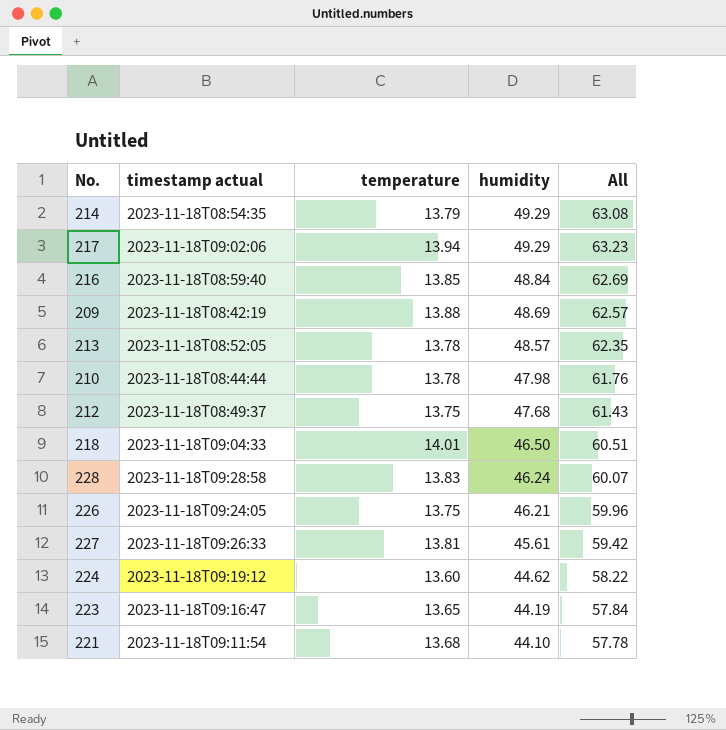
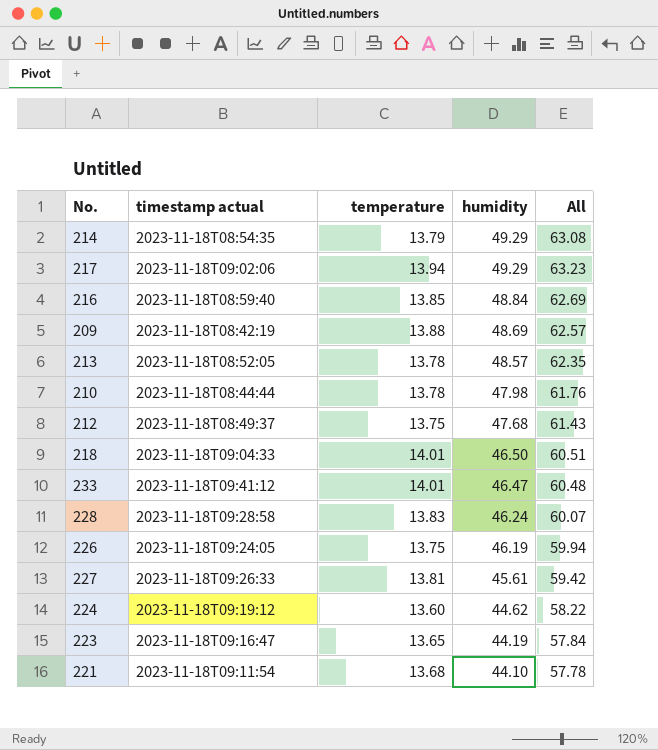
row 233: none -> 2023-11-18T09:41:12 | 14.01 | 46.47 | 60.48
226 | humidity: 46.21 -> 46.19
226 | All: 59.96 -> 59.94

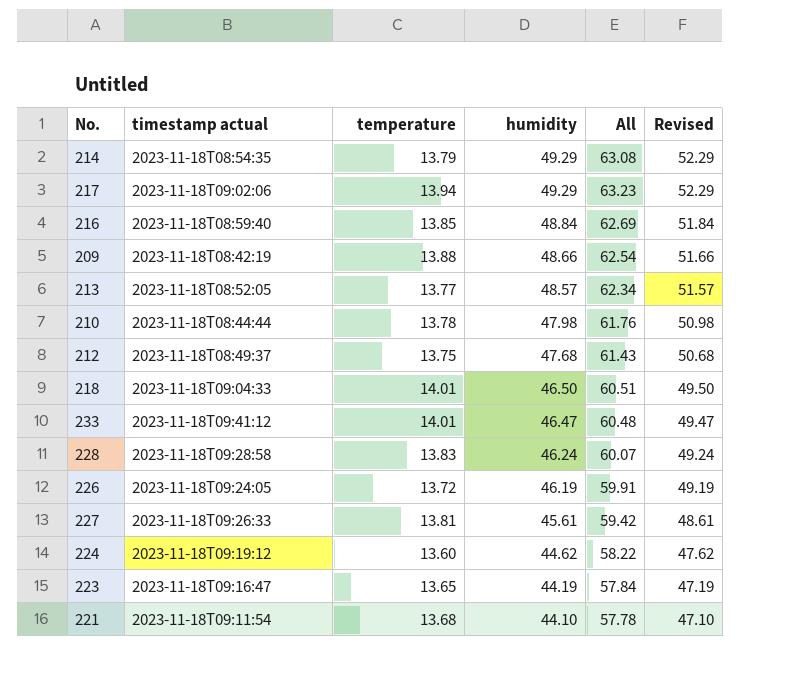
column Revised | formula: none -> [humidity] + 3
209 | humidity: 48.69 -> 48.66
209 | All: 62.57 -> 62.54
213 | temperature: 13.78 -> 13.77
213 | All: 62.35 -> 62.34
226 | temperature: 13.75 -> 13.72
226 | All: 59.94 -> 59.91

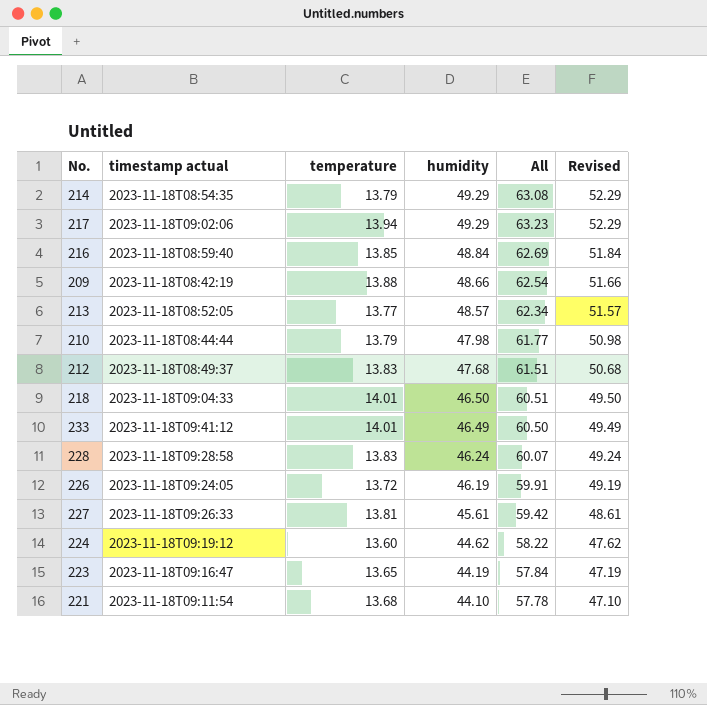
210 | temperature: 13.78 -> 13.79
210 | All: 61.76 -> 61.77
212 | temperature: 13.75 -> 13.83
212 | All: 61.43 -> 61.51
233 | humidity: 46.47 -> 46.49
233 | All: 60.48 -> 60.50
233 | Revised: 49.47 -> 49.49

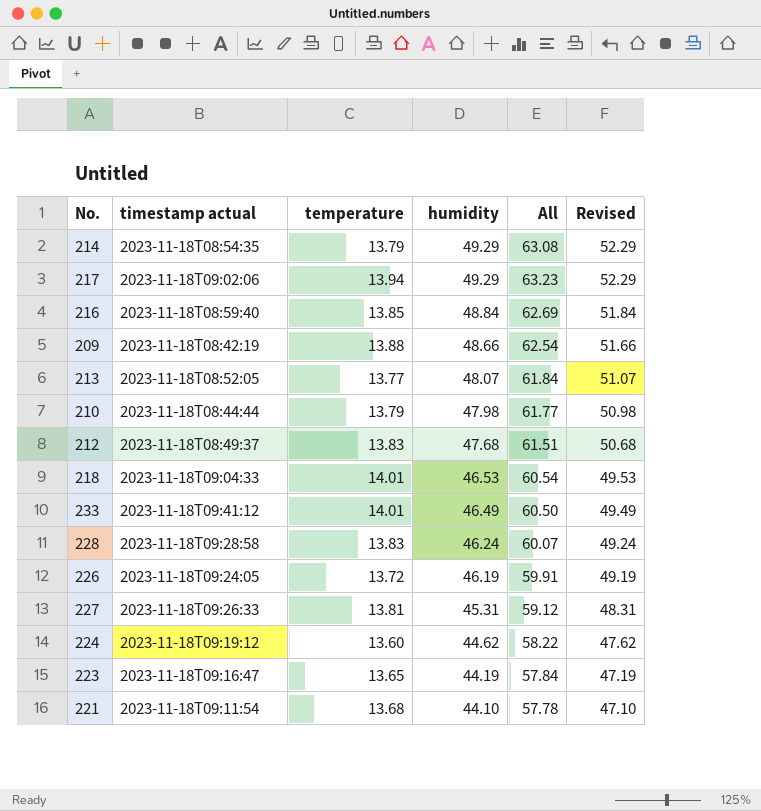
213 | humidity: 48.57 -> 48.07
213 | All: 62.34 -> 61.84
213 | Revised: 51.57 -> 51.07
218 | humidity: 46.50 -> 46.53
218 | All: 60.51 -> 60.54
218 | Revised: 49.50 -> 49.53
227 | humidity: 45.61 -> 45.31
227 | All: 59.42 -> 59.12
227 | Revised: 48.61 -> 48.31

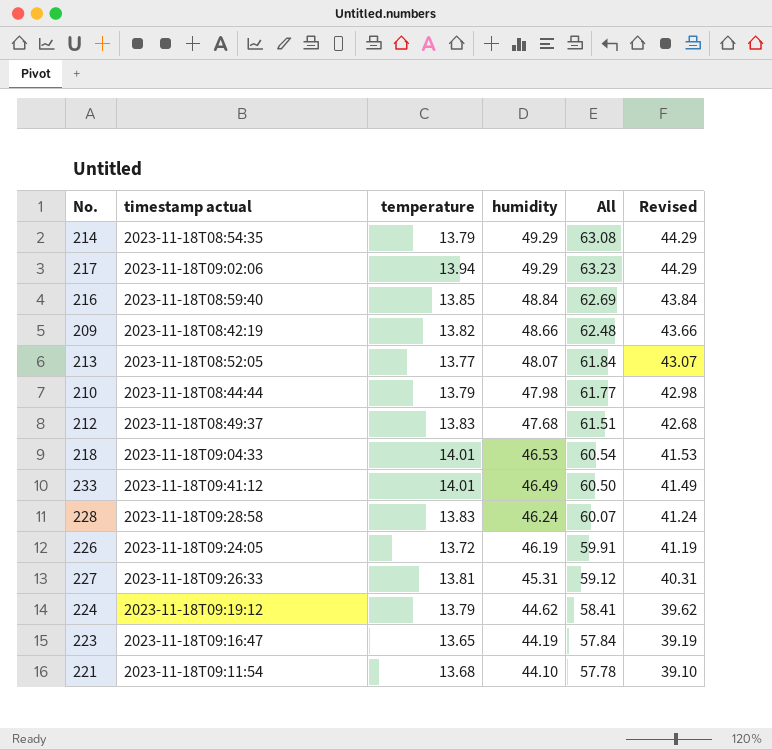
column Revised | formula: [humidity] + 3 -> [humidity] - 5
209 | temperature: 13.88 -> 13.82
209 | All: 62.54 -> 62.48
224 | temperature: 13.60 -> 13.79
224 | All: 58.22 -> 58.41

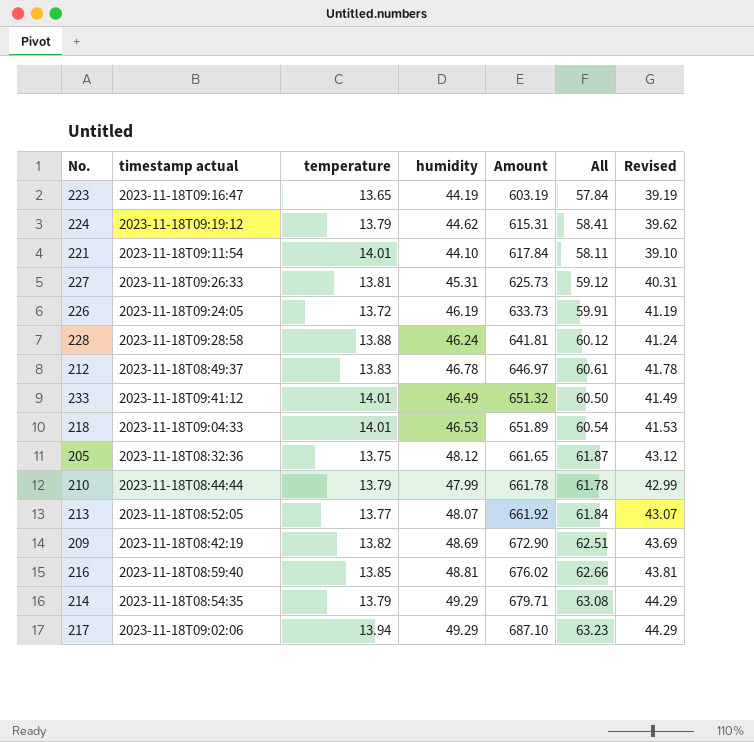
row order: humidity descending -> Amount ascending
column Amount | formula: none -> [temperature] * [humidity]
221 | temperature: 13.68 -> 14.01
221 | All: 57.78 -> 58.11
228 | temperature: 13.83 -> 13.88
228 | All: 60.07 -> 60.12
212 | humidity: 47.68 -> 46.78
212 | All: 61.51 -> 60.61
212 | Revised: 42.68 -> 41.78
row 205: none -> 2023-11-18T08:32:36 | 13.75 | 48.12 | 661.65 | 61.87 | 43.12
210 | humidity: 47.98 -> 47.99
210 | All: 61.77 -> 61.78
210 | Revised: 42.98 -> 42.99
209 | humidity: 48.66 -> 48.69
209 | All: 62.48 -> 62.51
209 | Revised: 43.66 -> 43.69
216 | humidity: 48.84 -> 48.81
216 | All: 62.69 -> 62.66
216 | Revised: 43.84 -> 43.81

